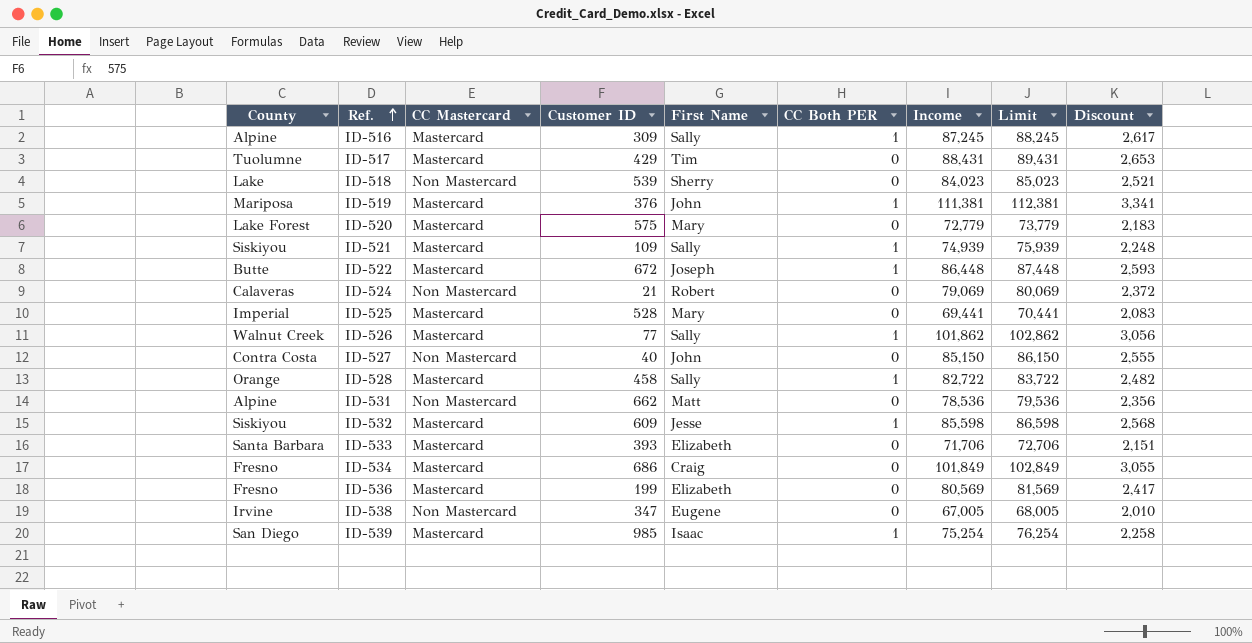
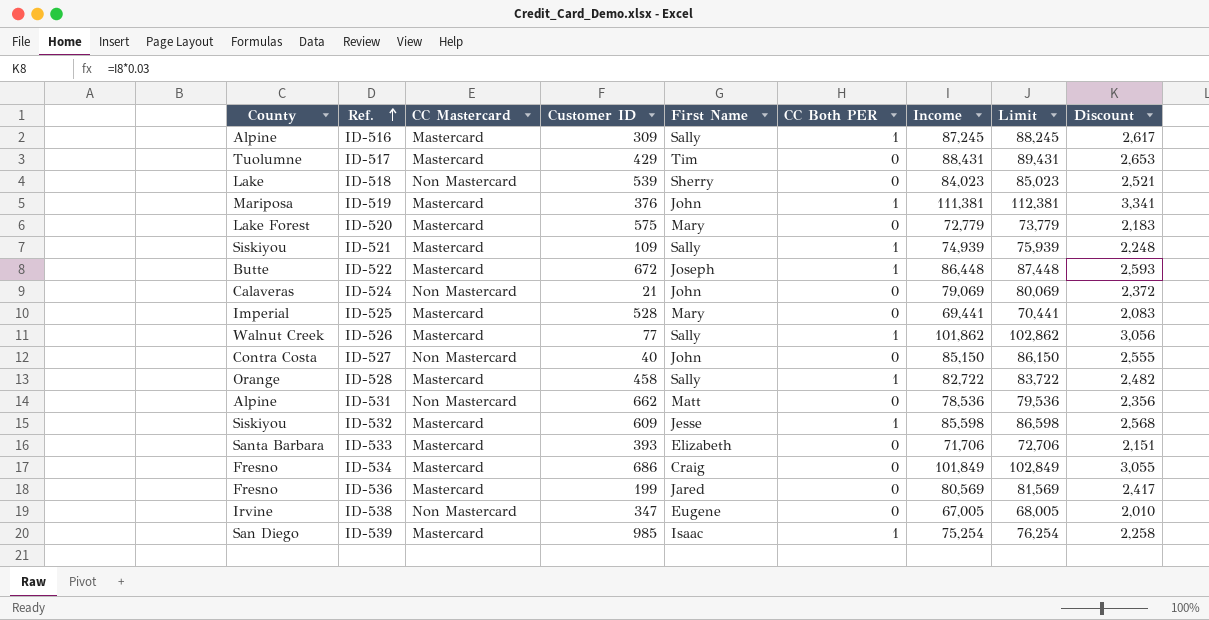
ID-524 | First Name: Robert -> John
ID-536 | First Name: Elizabeth -> Jared

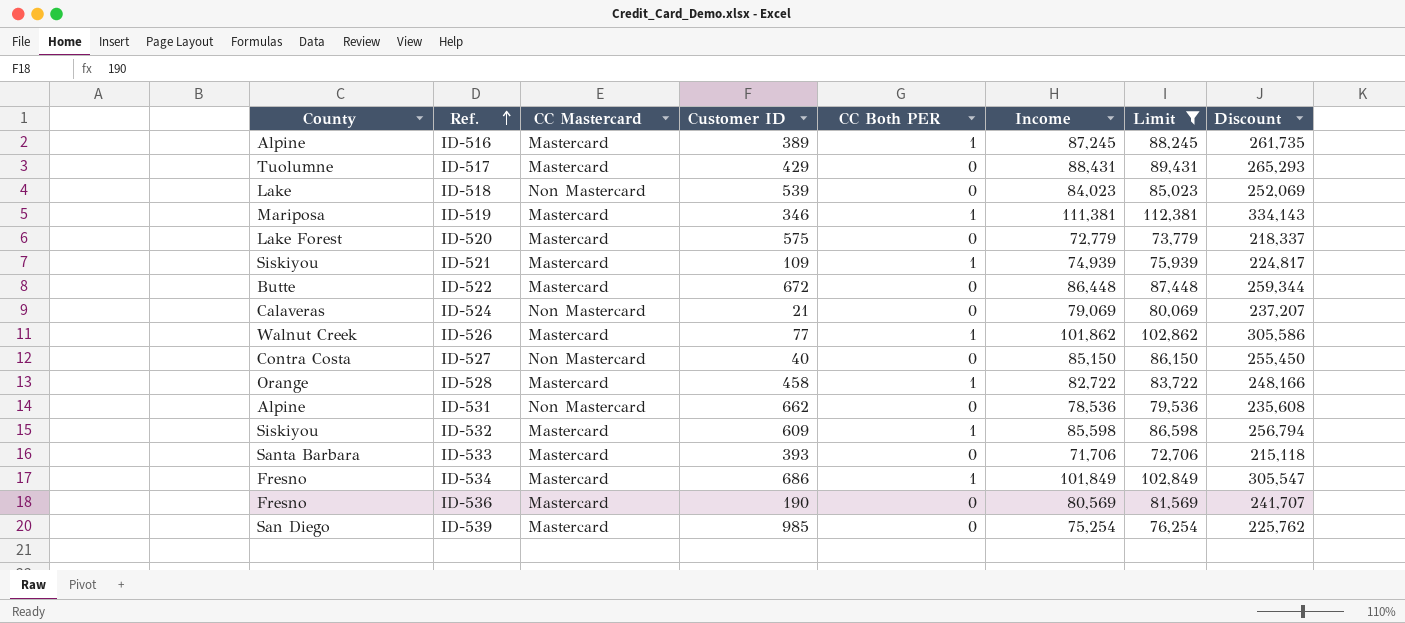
filter: none -> Limit >= 72,706
column First Name | position: 5 -> none
column Discount | formula: [Income] * 0.03 -> [Income] * 3
ID-516 | Customer ID: 309 -> 389
ID-519 | Customer ID: 376 -> 346
ID-522 | CC Both PER: 1 -> 0
ID-534 | CC Both PER: 0 -> 1
ID-536 | Customer ID: 199 -> 190
ID-539 | CC Both PER: 1 -> 0

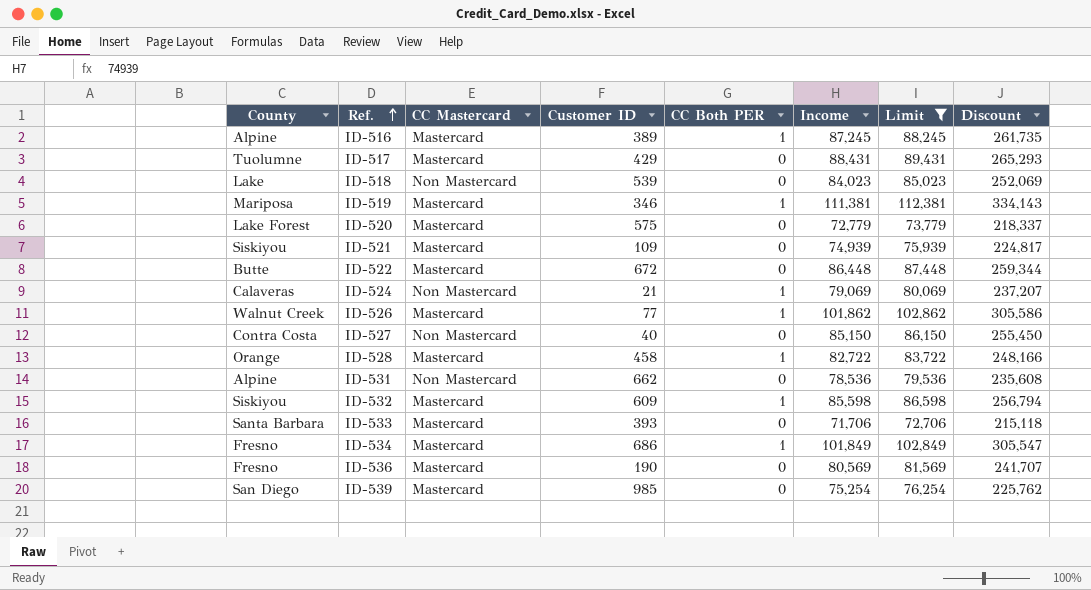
ID-521 | CC Both PER: 1 -> 0
ID-524 | CC Both PER: 0 -> 1

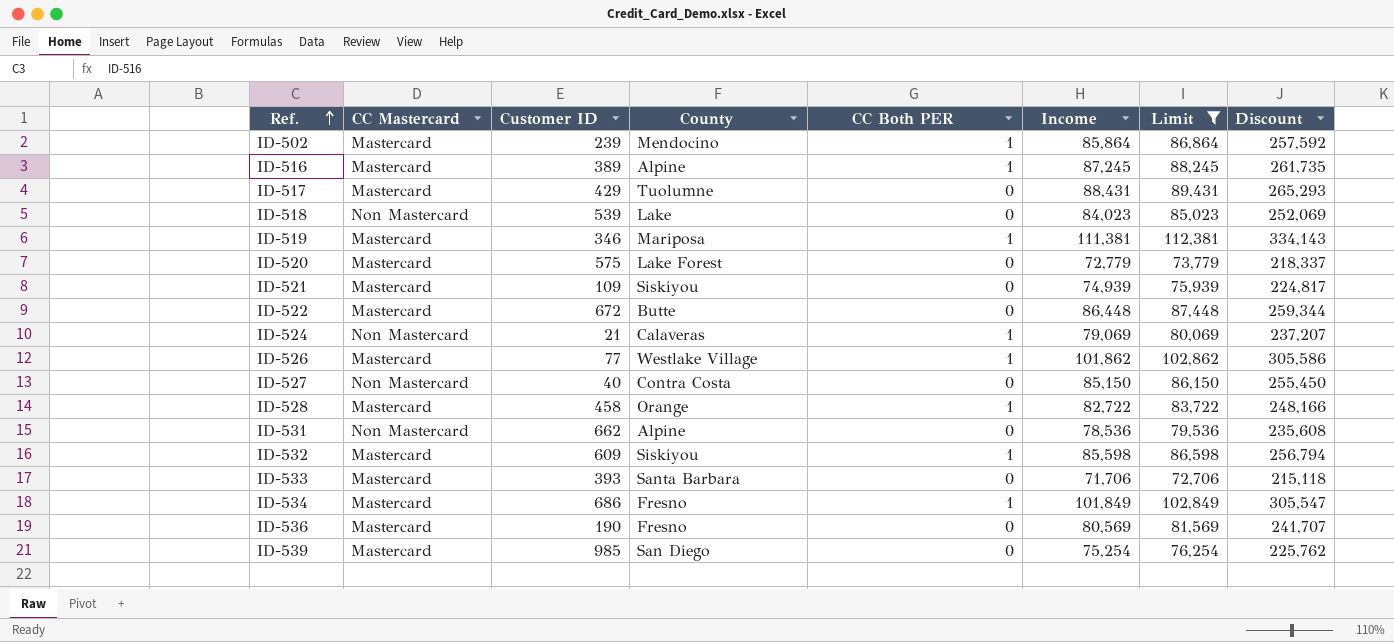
column County | position: 1 -> 4
row ID-502: none -> Mastercard | 239 | Mendocino | 1 | 85,864 | 86,864 | 257,592
ID-526 | County: Walnut Creek -> Westlake Village

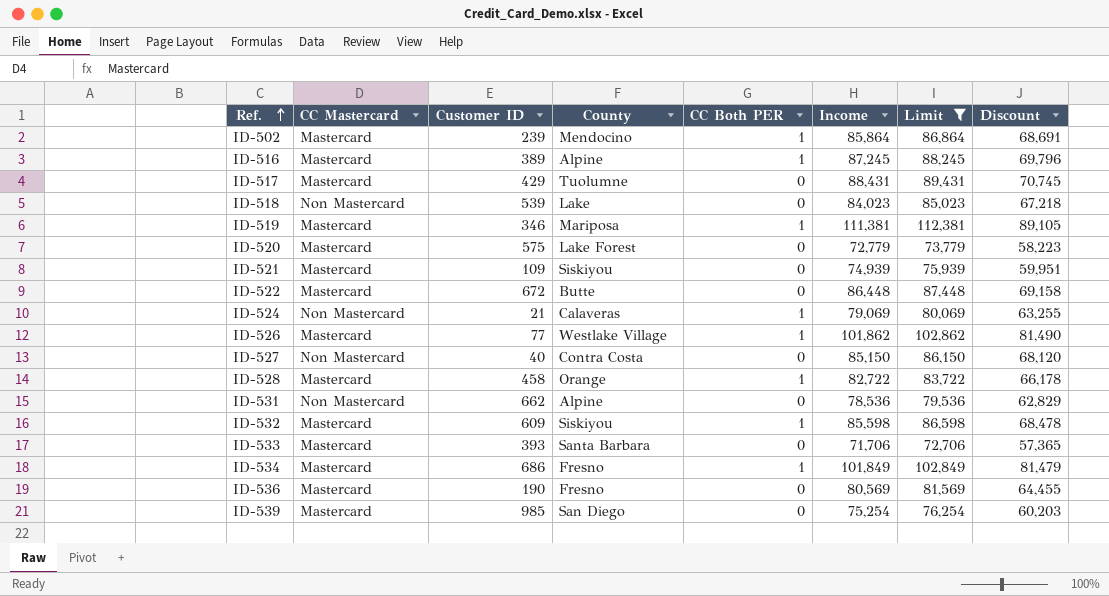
column Discount | formula: [Income] * 3 -> [Income] * 0.8

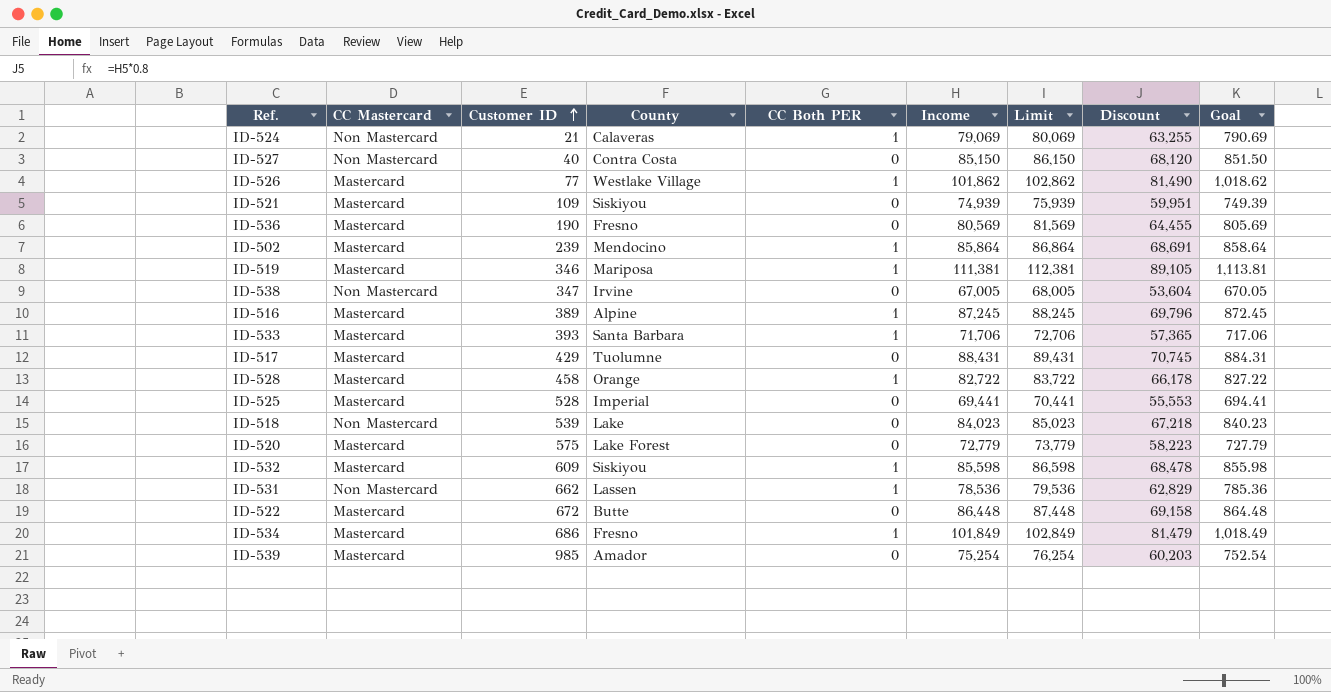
filter: Limit >= 72,706 -> none
row order: Ref. ascending -> Customer ID ascending
column Goal | formula: none -> [Income] * 0.01
ID-533 | CC Both PER: 0 -> 1
ID-531 | County: Alpine -> Lassen
ID-531 | CC Both PER: 0 -> 1
ID-539 | County: San Diego -> Amador

